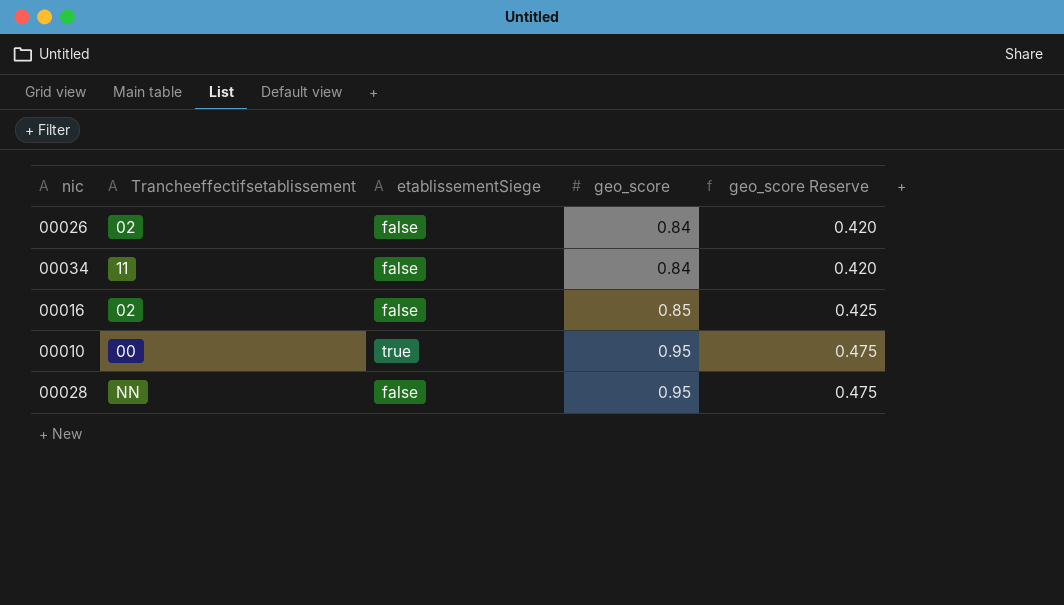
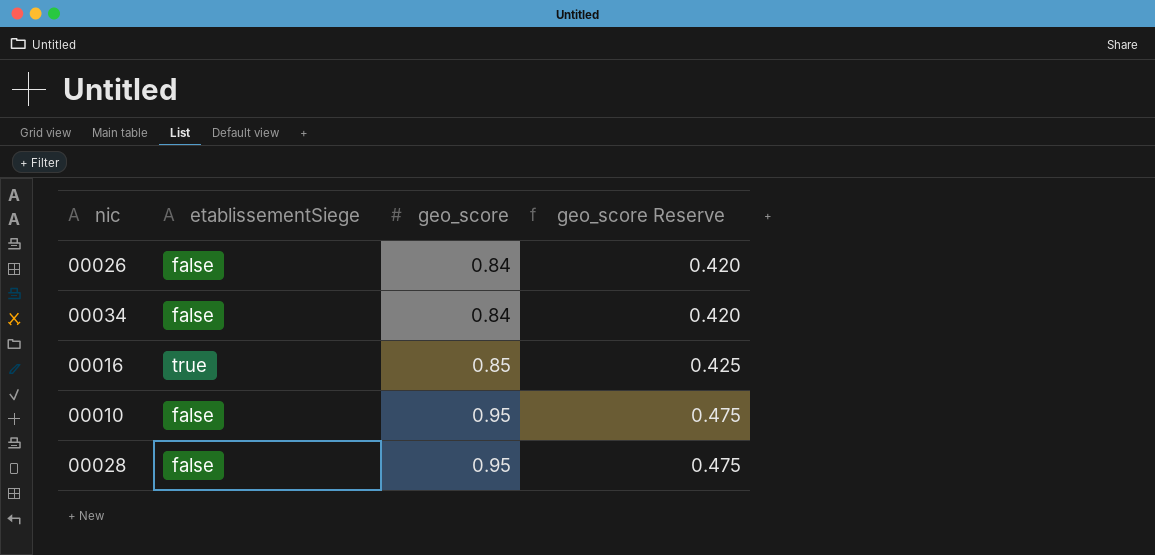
column Trancheeffectifsetablissement | position: 2 -> none
00016 | etablissementSiege: false -> true
00010 | etablissementSiege: true -> false

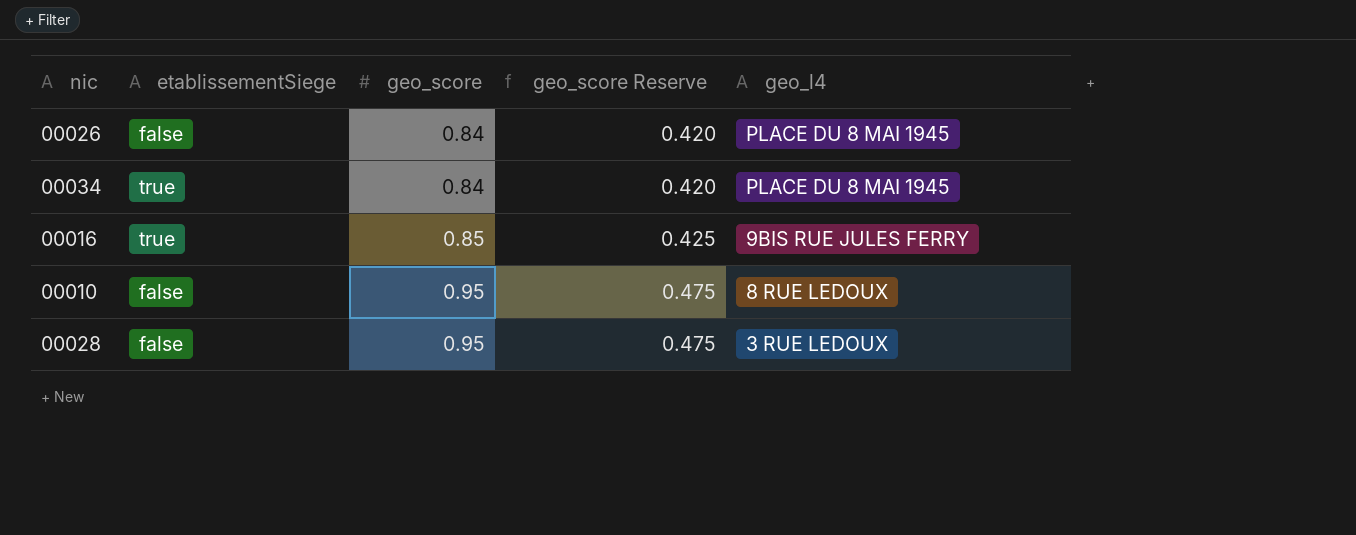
column geo_l4 | position: none -> 5
00034 | etablissementSiege: false -> true

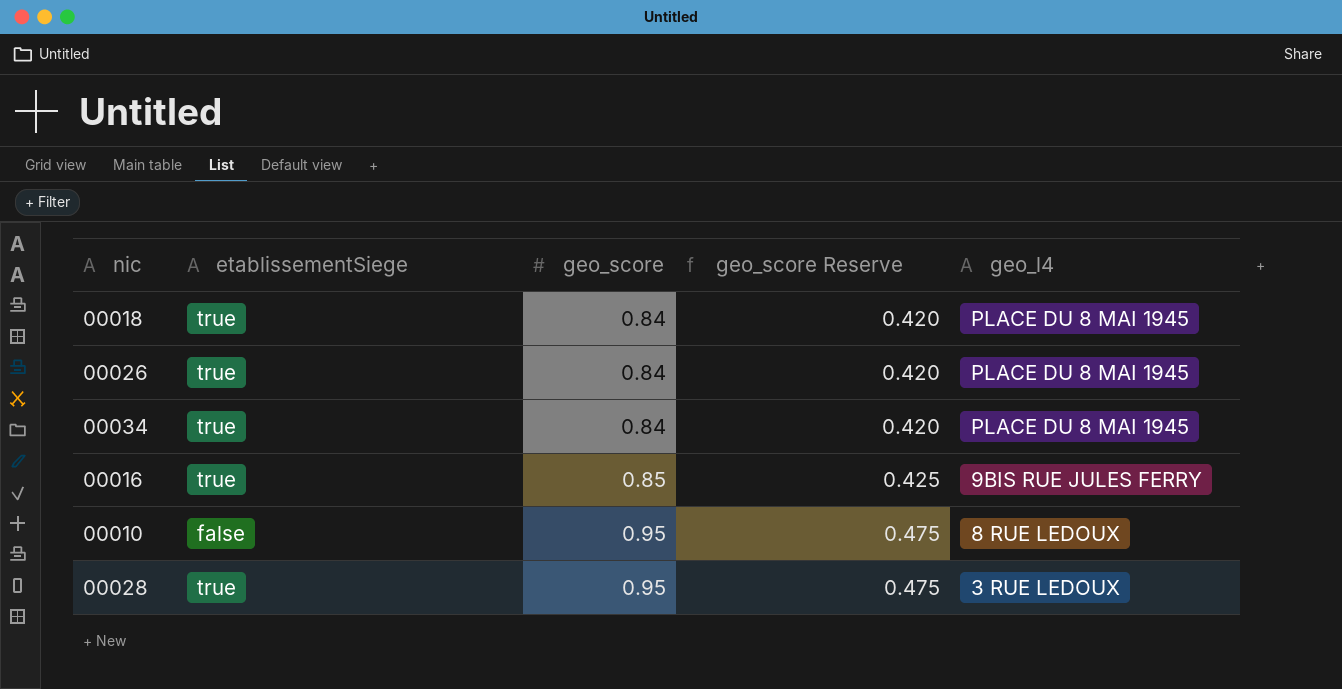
row 00018: none -> true | 0.84 | 0.420 | PLACE DU 8 MAI 1945
00026 | etablissementSiege: false -> true
00028 | etablissementSiege: false -> true

